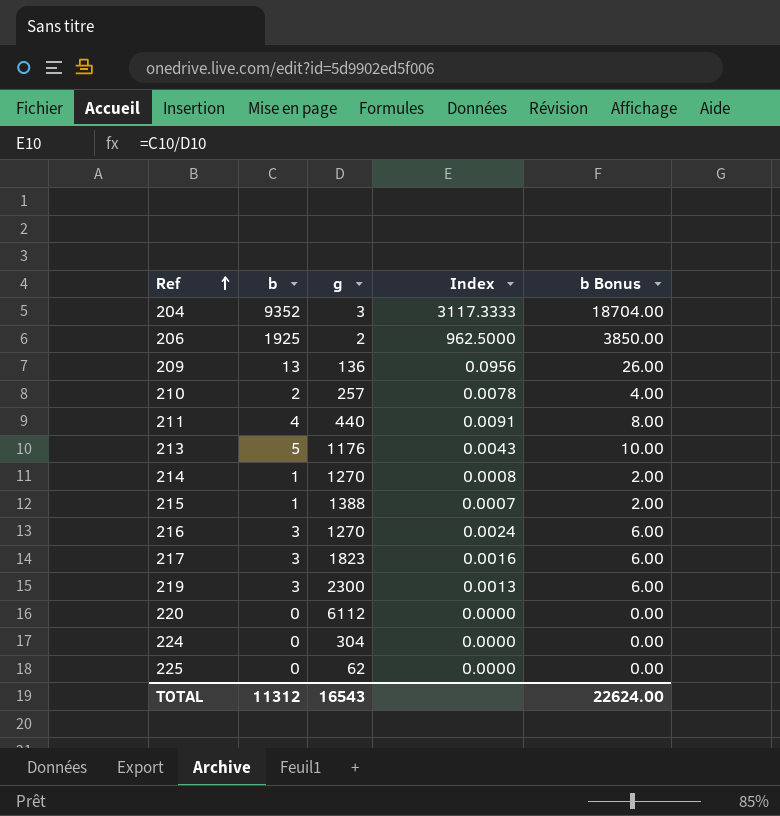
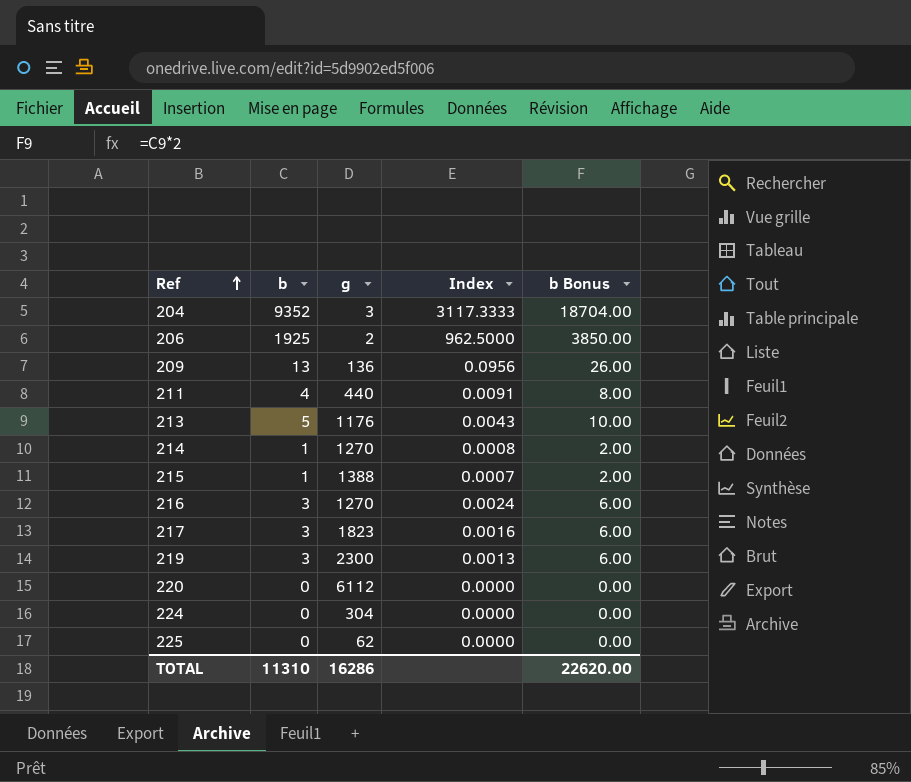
row 210: 2 | 257 | 0.0078 | 4.00 -> none
TOTAL | b: 11312 -> 11310
TOTAL | g: 16543 -> 16286
TOTAL | b Bonus: 22624.00 -> 22620.00

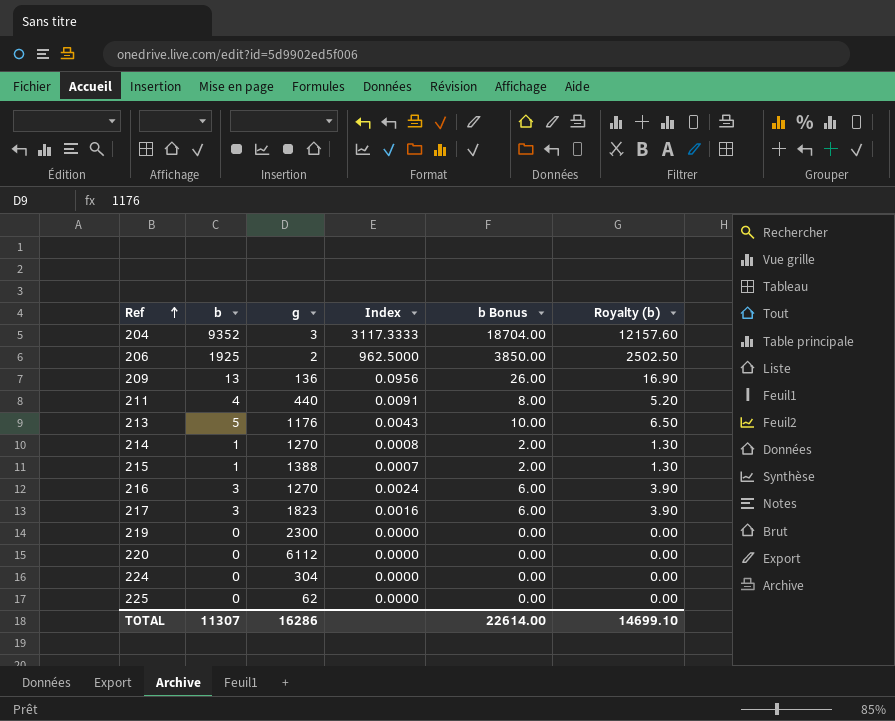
column Royalty (b) | formula: none -> [b] * 1.3
219 | b: 3 -> 0
219 | Index: 0.0013 -> 0.0000
219 | b Bonus: 6.00 -> 0.00
TOTAL | b: 11310 -> 11307
TOTAL | b Bonus: 22620.00 -> 22614.00

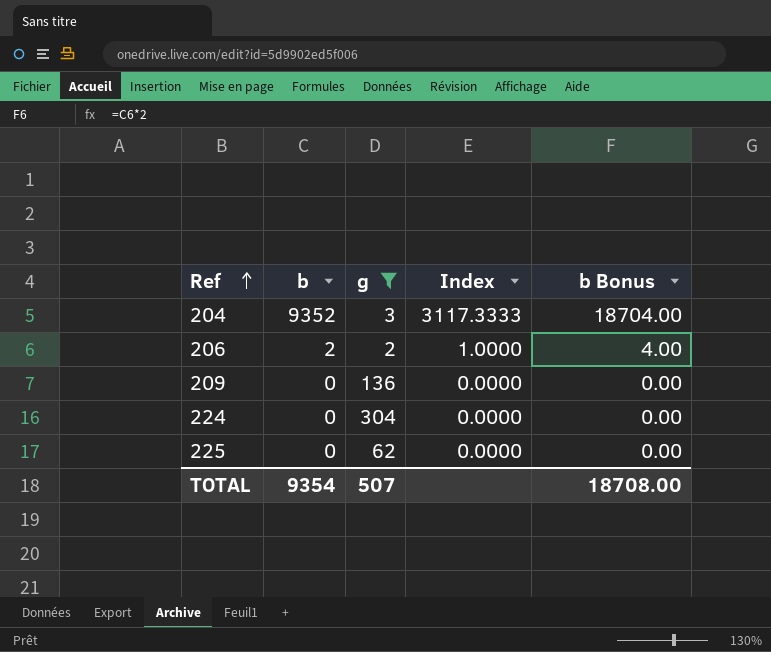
filter: none -> g <= 304
column Royalty (b) | formula: [b] * 1.3 -> none
206 | b: 1925 -> 2
206 | Index: 962.5000 -> 1.0000
206 | b Bonus: 3850.00 -> 4.00
209 | b: 13 -> 0
209 | Index: 0.0956 -> 0.0000
209 | b Bonus: 26.00 -> 0.00
TOTAL | b: 11307 -> 9354
TOTAL | g: 16286 -> 507
TOTAL | b Bonus: 22614.00 -> 18708.00

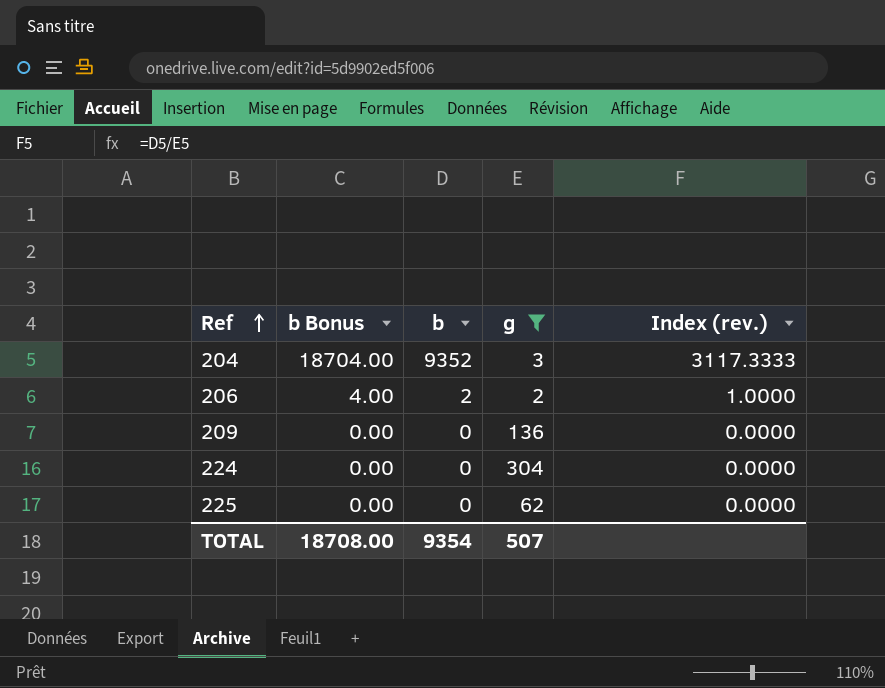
column b Bonus | position: 5 -> 2
column name: Index -> Index (rev.)

